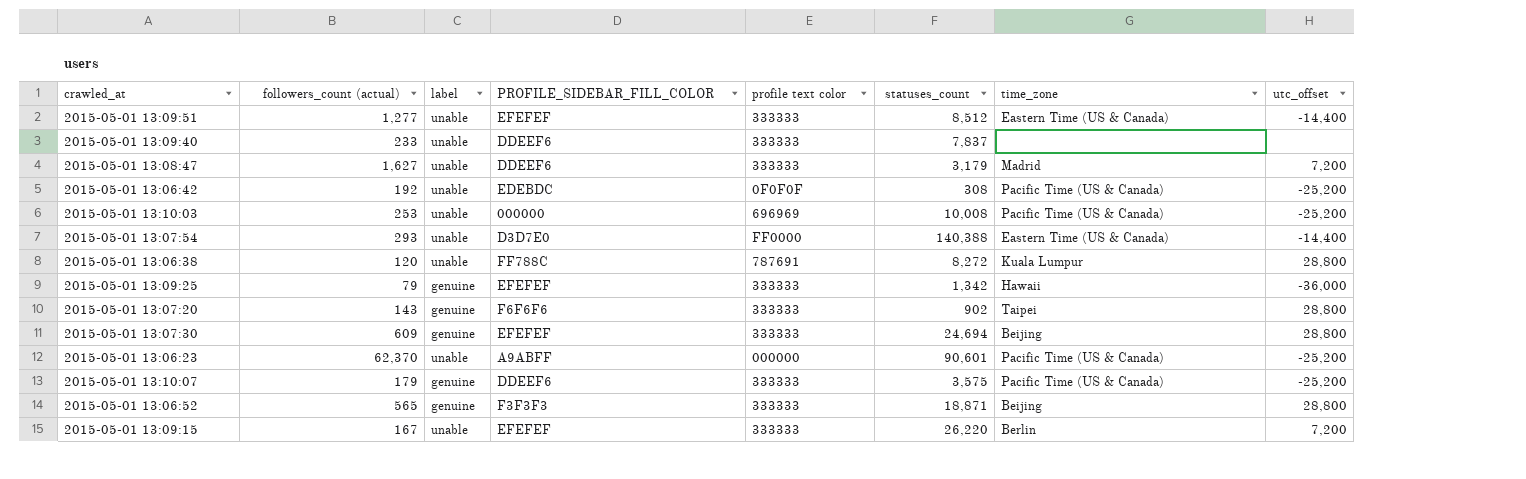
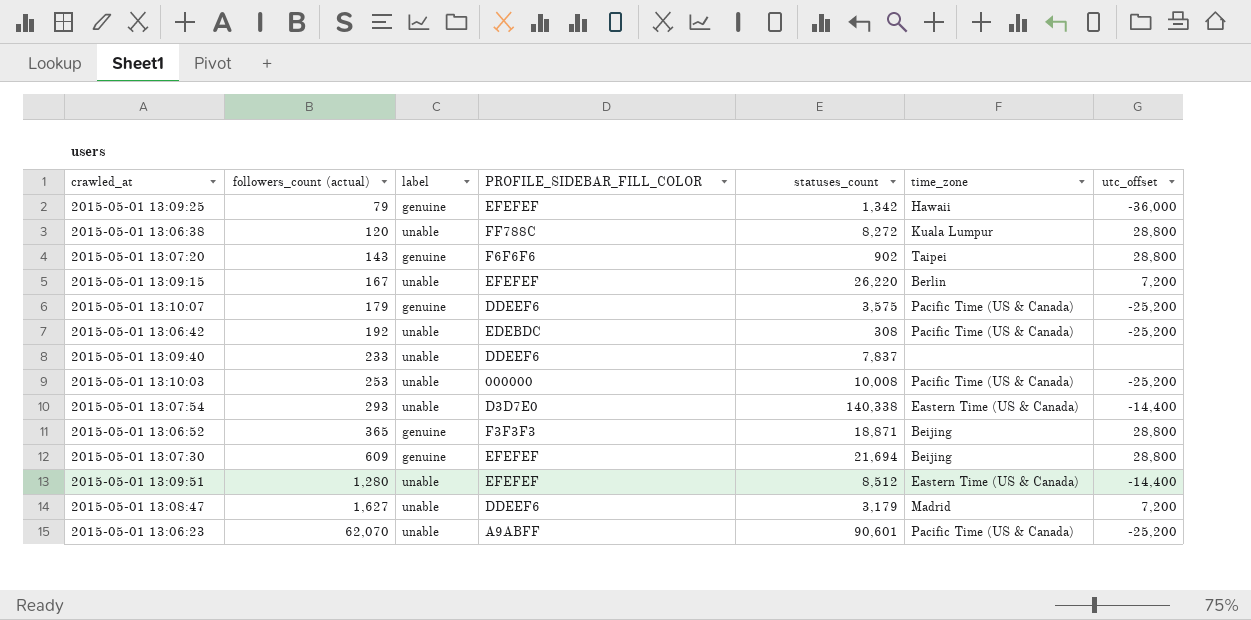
row order: none -> followers_count (actual) ascending
column profile text color | position: 5 -> none
2015-05-01 13:07:54 | statuses_count: 140,388 -> 140,338
2015-05-01 13:06:52 | followers_count (actual): 565 -> 365
2015-05-01 13:07:30 | statuses_count: 24,694 -> 21,694
2015-05-01 13:09:51 | followers_count (actual): 1,277 -> 1,280
2015-05-01 13:06:23 | followers_count (actual): 62,370 -> 62,070

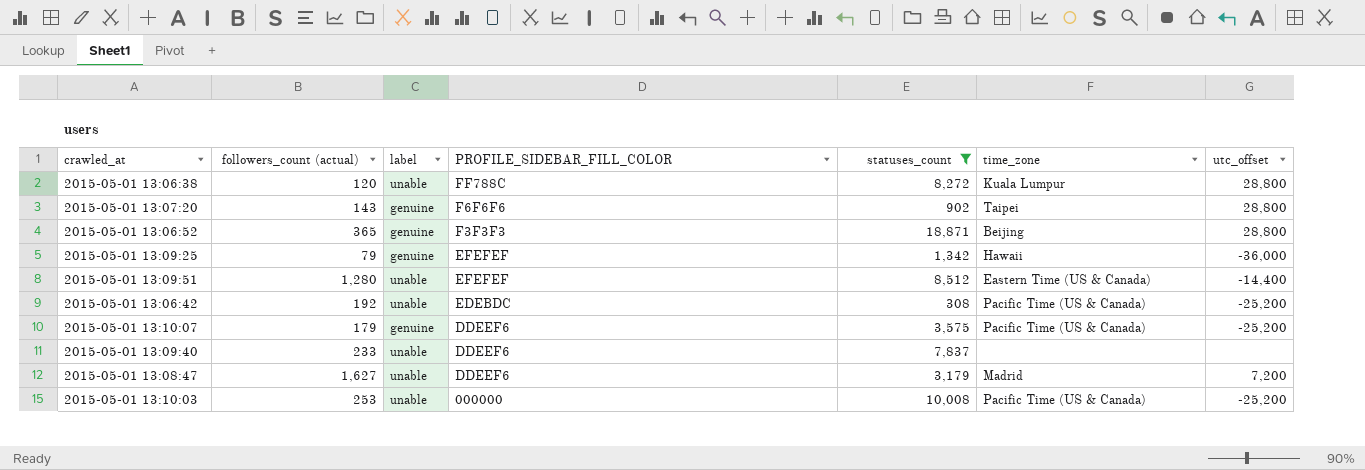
filter: none -> statuses_count <= 18,871
row order: followers_count (actual) ascending -> PROFILE_SIDEBAR_FILL_COLOR descending

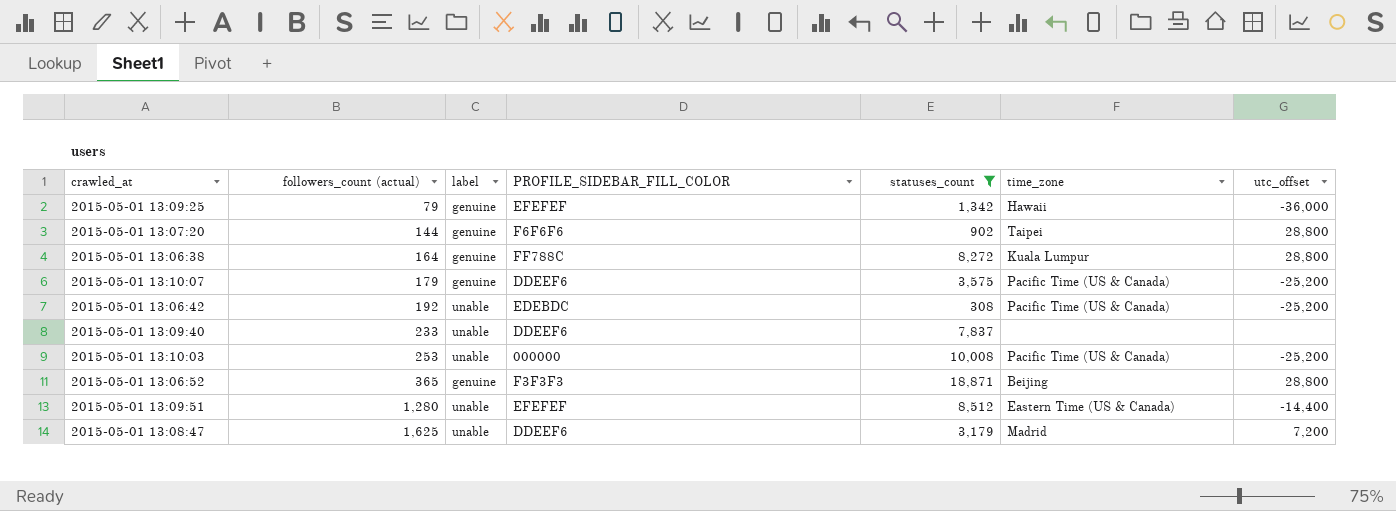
row order: PROFILE_SIDEBAR_FILL_COLOR descending -> followers_count (actual) ascending
2015-05-01 13:07:20 | followers_count (actual): 143 -> 144
2015-05-01 13:06:38 | followers_count (actual): 120 -> 164
2015-05-01 13:06:38 | label: unable -> genuine
2015-05-01 13:08:47 | followers_count (actual): 1,627 -> 1,625

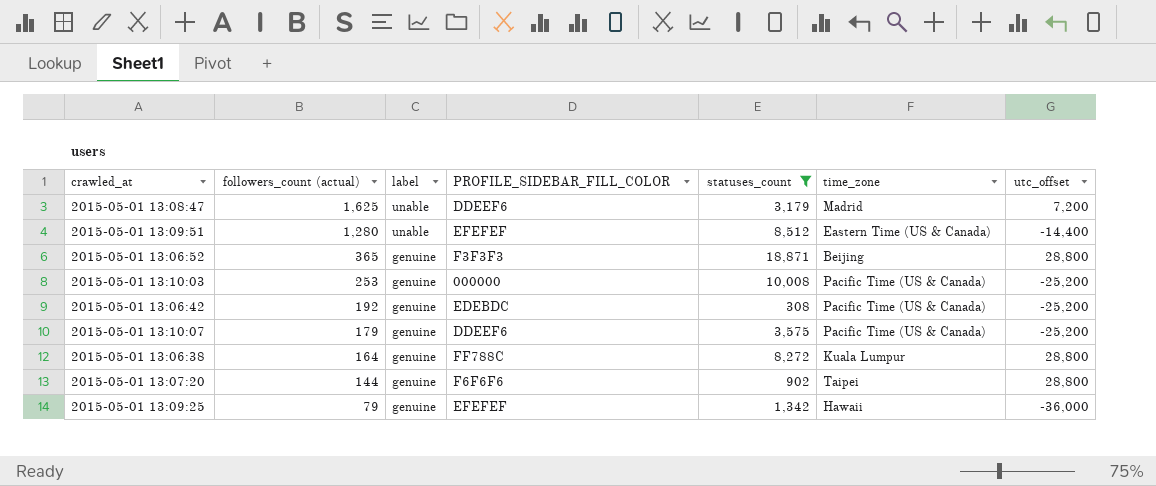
row order: followers_count (actual) ascending -> followers_count (actual) descending
row 2015-05-01 13:09:40: 233 | unable | DDEEF6 | 7,837 | none | none -> none
2015-05-01 13:10:03 | label: unable -> genuine
2015-05-01 13:06:42 | label: unable -> genuine

